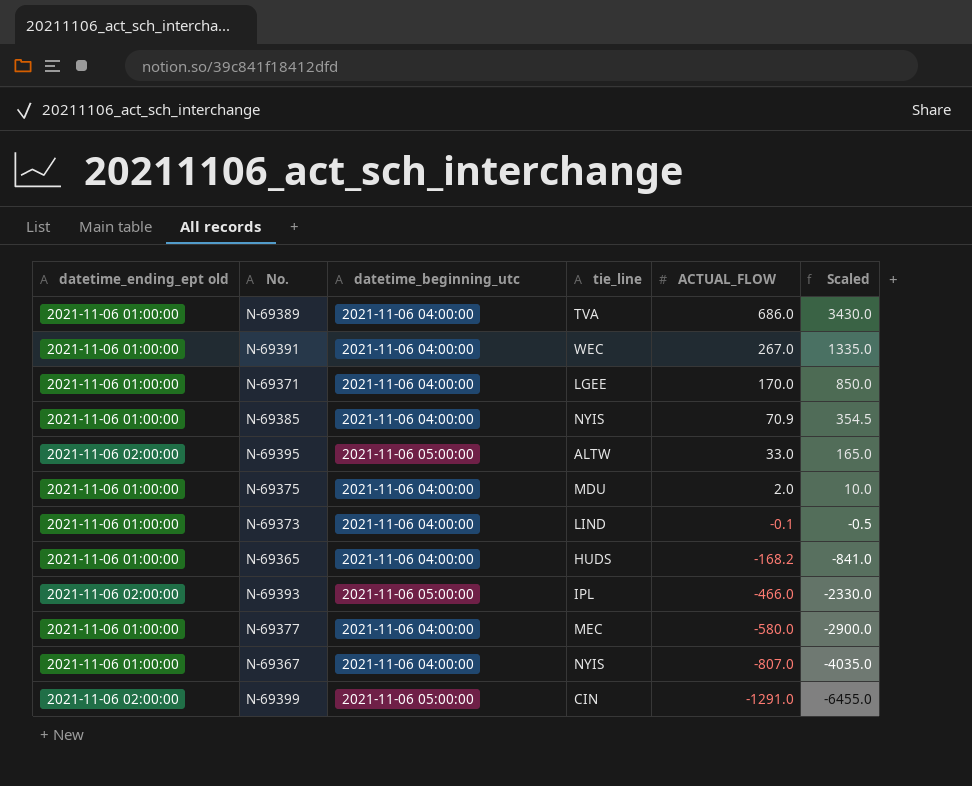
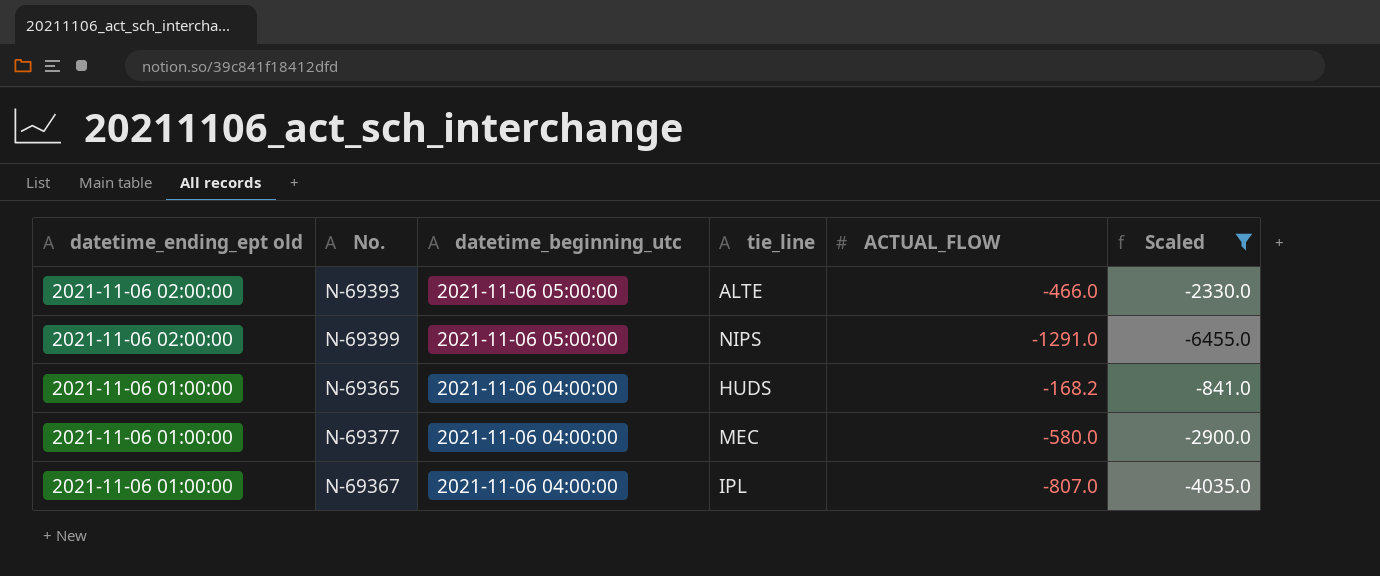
filter: none -> Scaled <= -841.0
row order: ACTUAL_FLOW descending -> datetime_ending_ept old descending
N-69393 | tie_line: IPL -> ALTE
N-69399 | tie_line: CIN -> NIPS
N-69367 | tie_line: NYIS -> IPL

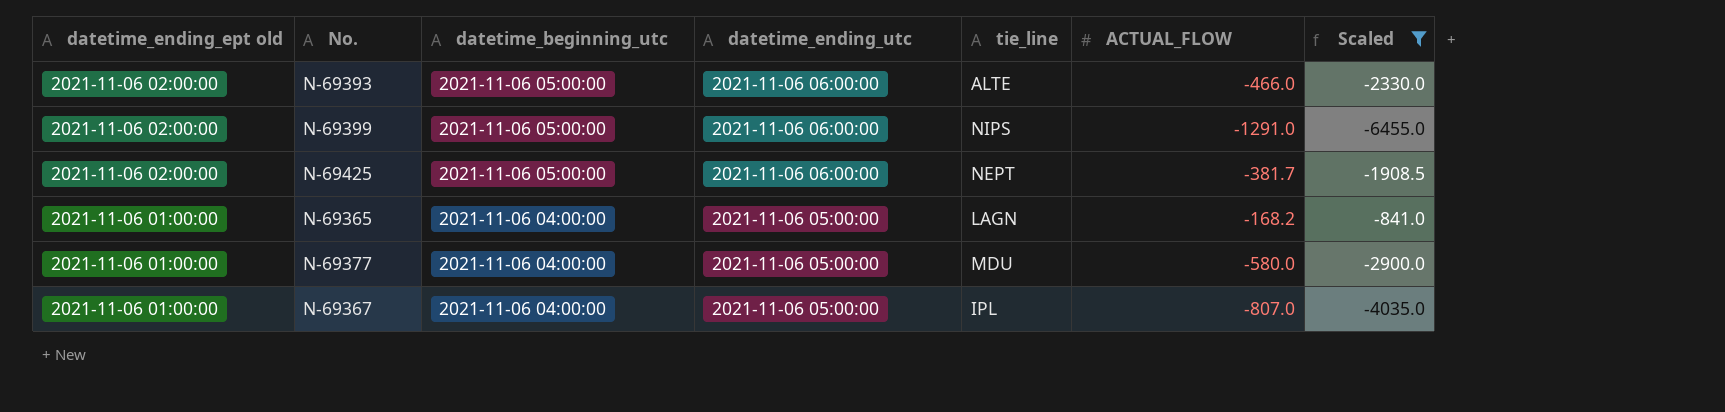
column datetime_ending_utc | position: none -> 4
row N-69425: none -> 2021-11-06 02:00:00 | 2021-11-06 05:00:00 | 2021-11-06 06:00:00 | NEPT | -381.7 | -1908.5
N-69365 | tie_line: HUDS -> LAGN
N-69377 | tie_line: MEC -> MDU

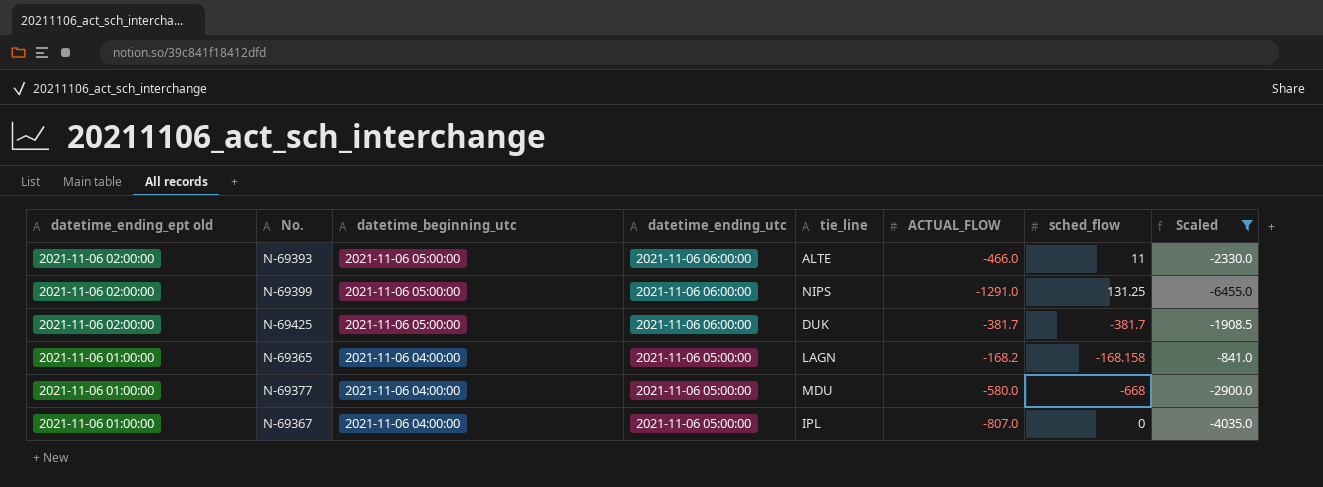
column sched_flow | position: none -> 7
N-69425 | tie_line: NEPT -> DUK

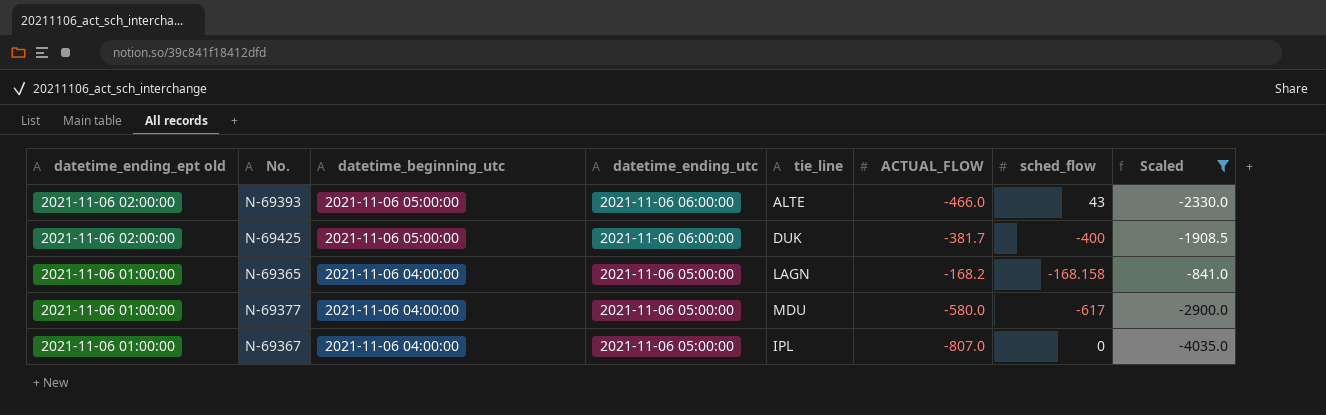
row N-69399: 2021-11-06 02:00:00 | 2021-11-06 05:00:00 | 2021-11-06 06:00:00 | NIPS | -1291.0 | 131.25 | -6455.0 -> none
N-69393 | sched_flow: 11 -> 43
N-69425 | sched_flow: -381.7 -> -400
N-69377 | sched_flow: -668 -> -617

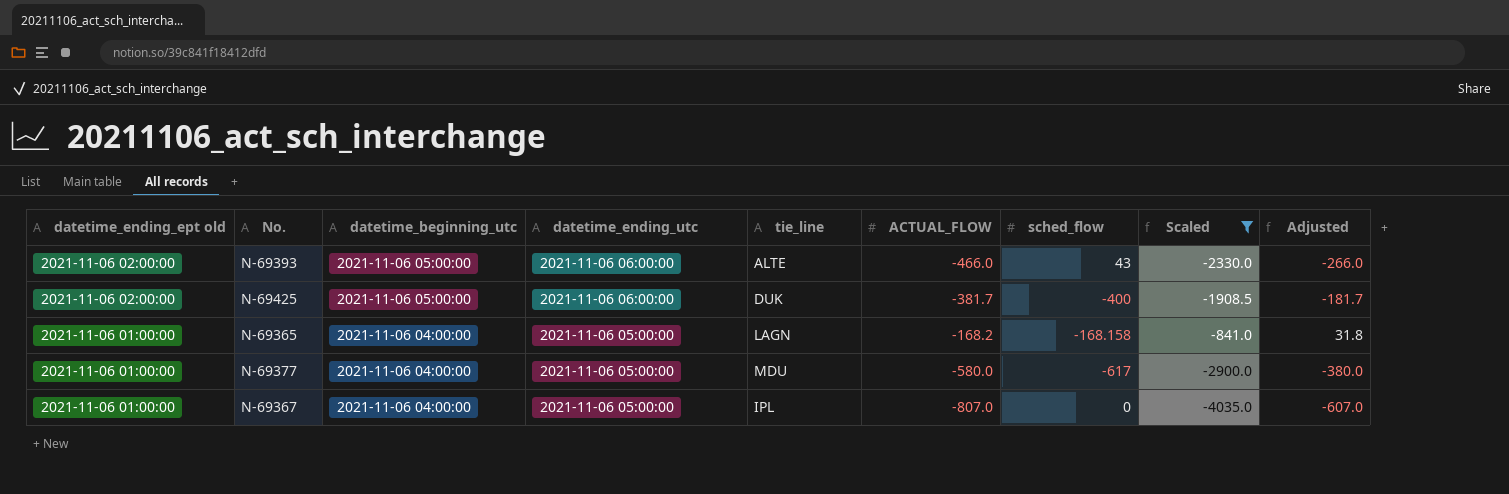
column Adjusted | formula: none -> [ACTUAL_FLOW] + 200

